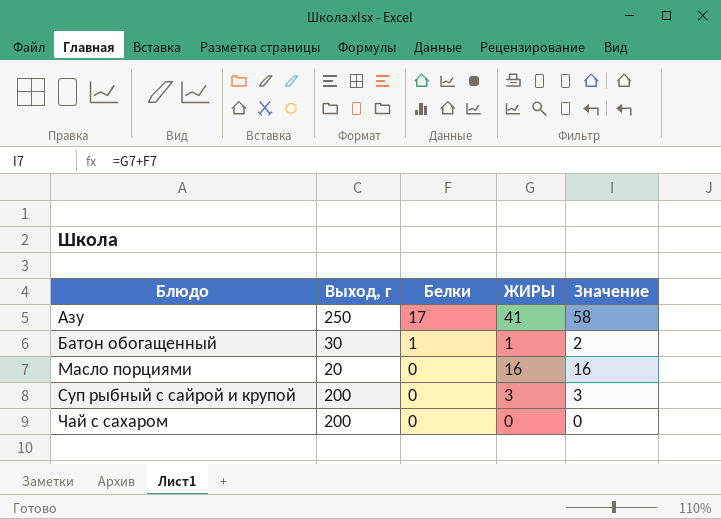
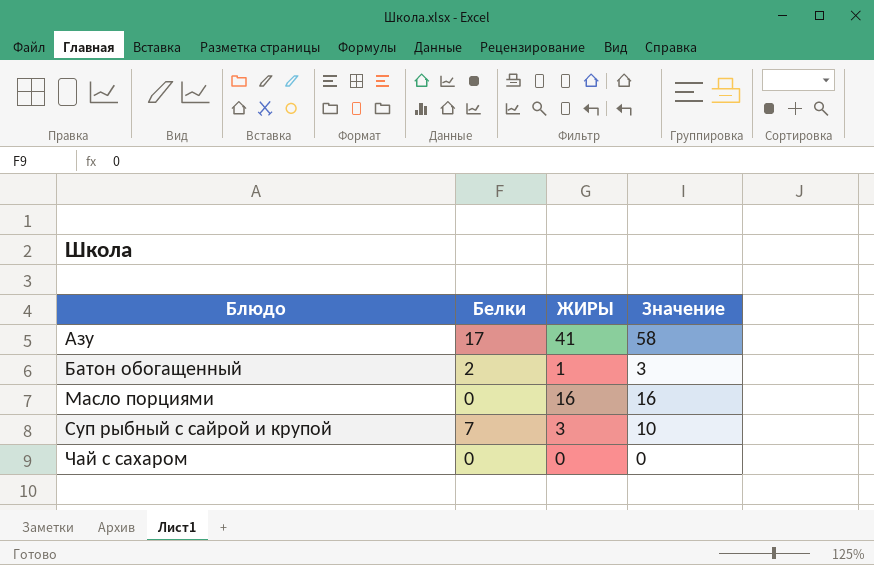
column Выход, г | position: 2 -> none
Батон обогащенный | Белки: 1 -> 2
Батон обогащенный | Значение: 2 -> 3
Суп рыбный с сайрой и крупой | Белки: 0 -> 7
Суп рыбный с сайрой и крупой | Значение: 3 -> 10

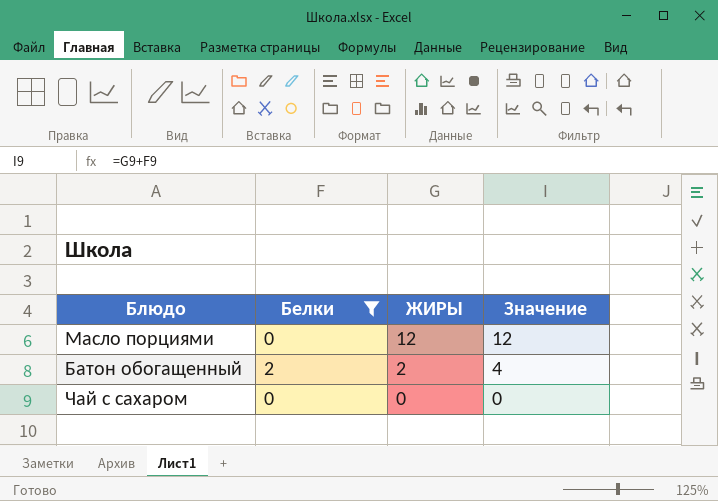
filter: none -> Белки <= 2
row order: Блюдо ascending -> ЖИРЫ descending
Масло порциями | ЖИРЫ: 16 -> 12
Масло порциями | Значение: 16 -> 12
Батон обогащенный | ЖИРЫ: 1 -> 2
Батон обогащенный | Значение: 3 -> 4

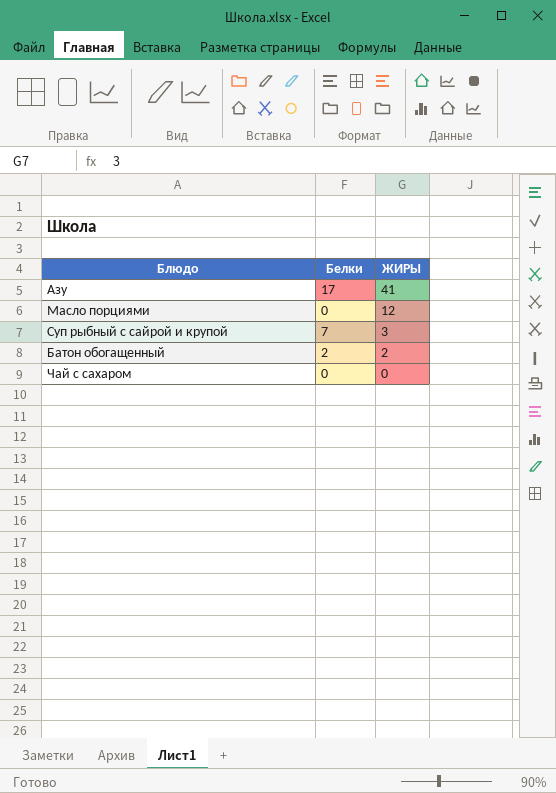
filter: Белки <= 2 -> none
column Значение | formula: [Белки] + [ЖИРЫ] -> none

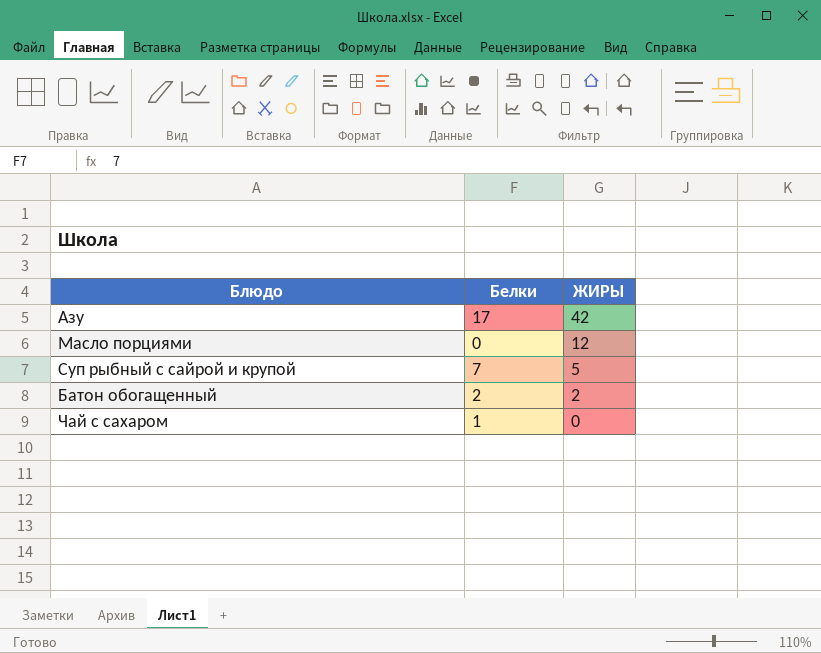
Азу | ЖИРЫ: 41 -> 42
Суп рыбный с сайрой и крупой | ЖИРЫ: 3 -> 5
Чай с сахаром | Белки: 0 -> 1

